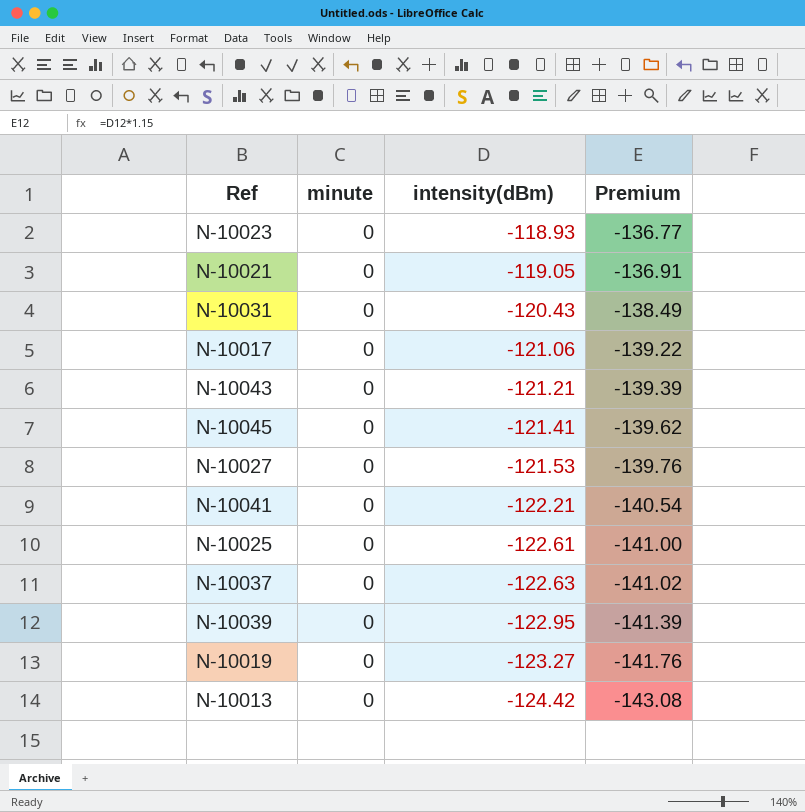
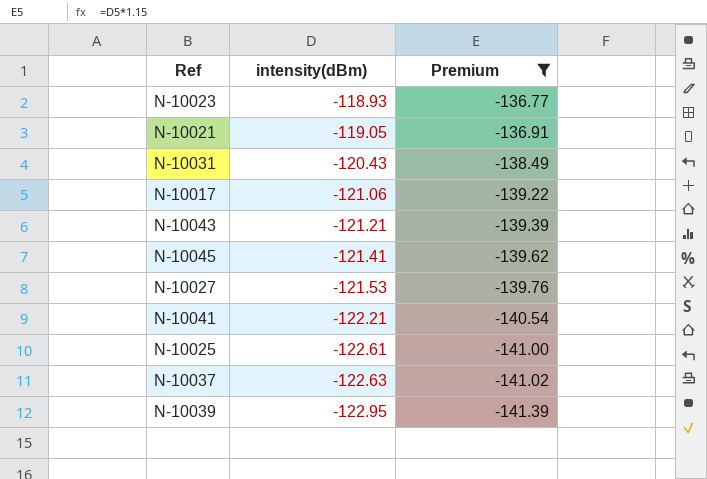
filter: none -> Premium >= -141.39
column minute | position: 2 -> none

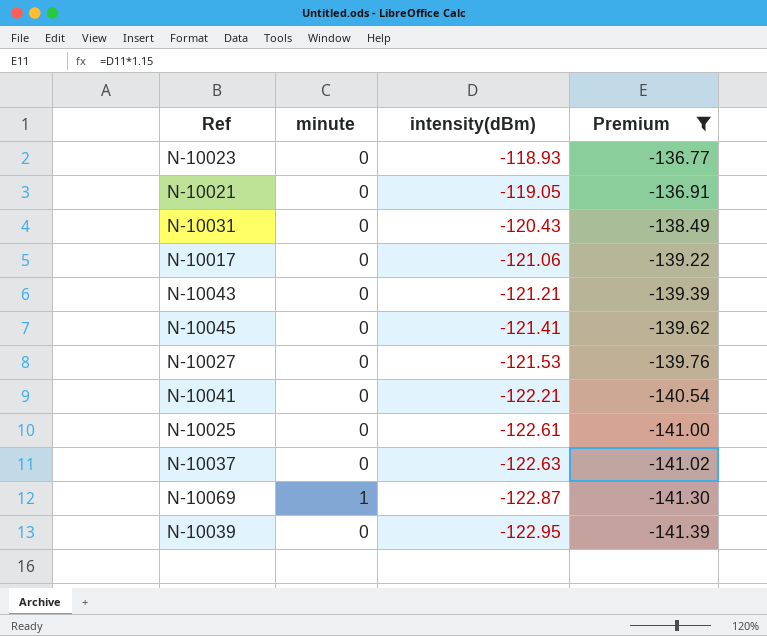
column minute | position: none -> 2
row N-10069: none -> 1 | -122.87 | -141.30

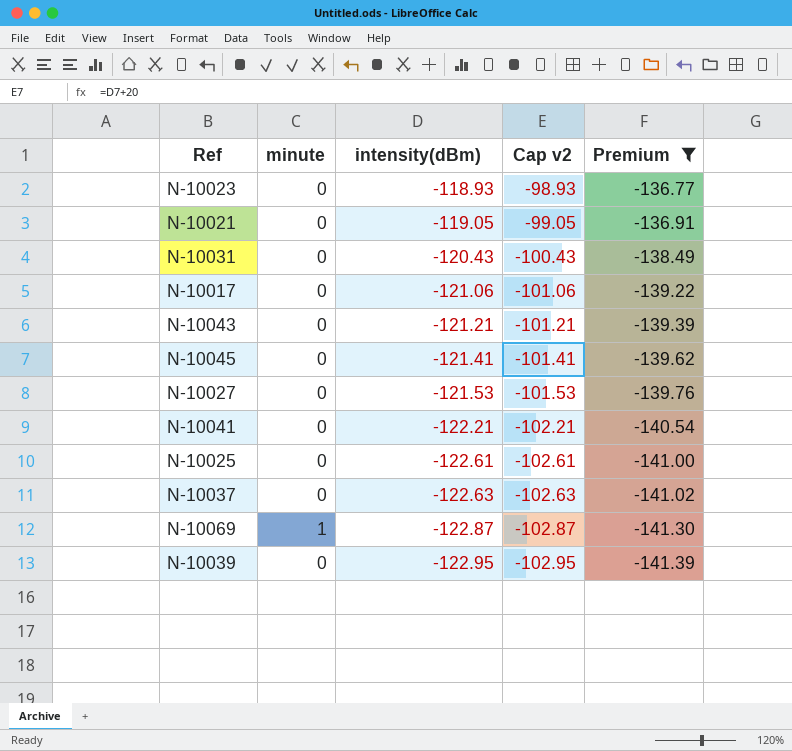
column Cap v2 | formula: none -> [intensity(dBm)] + 20

